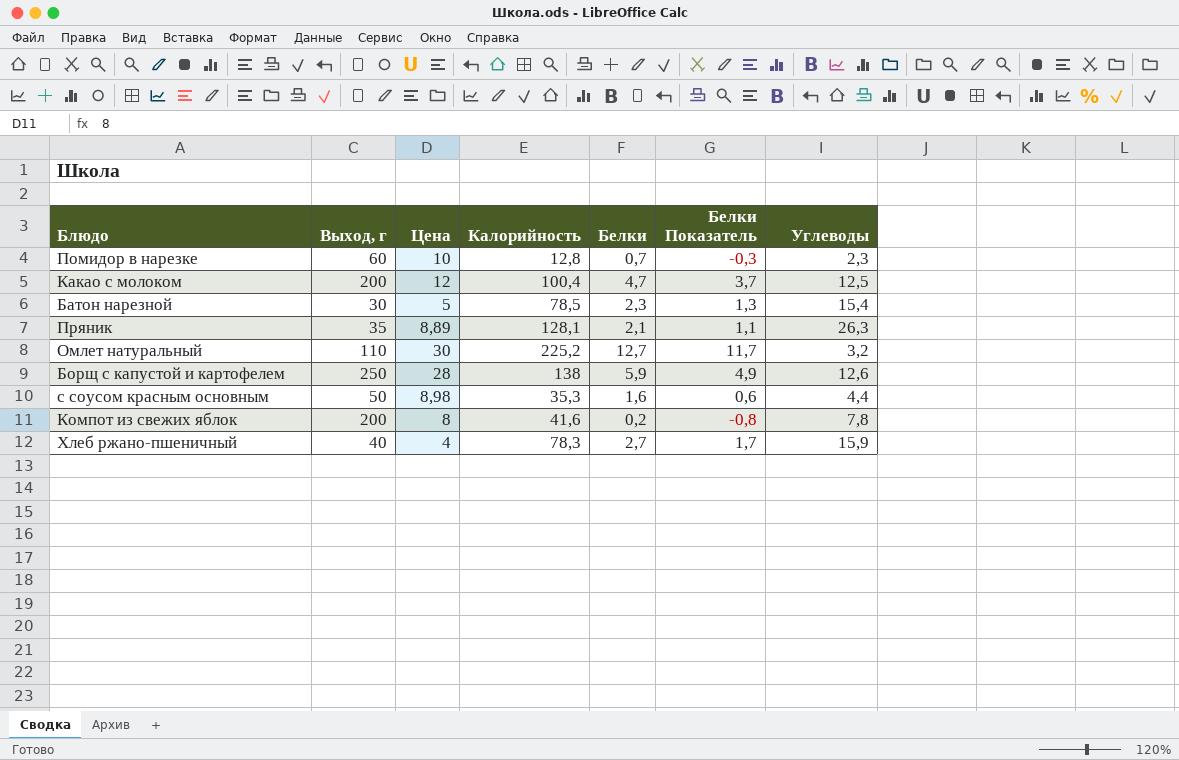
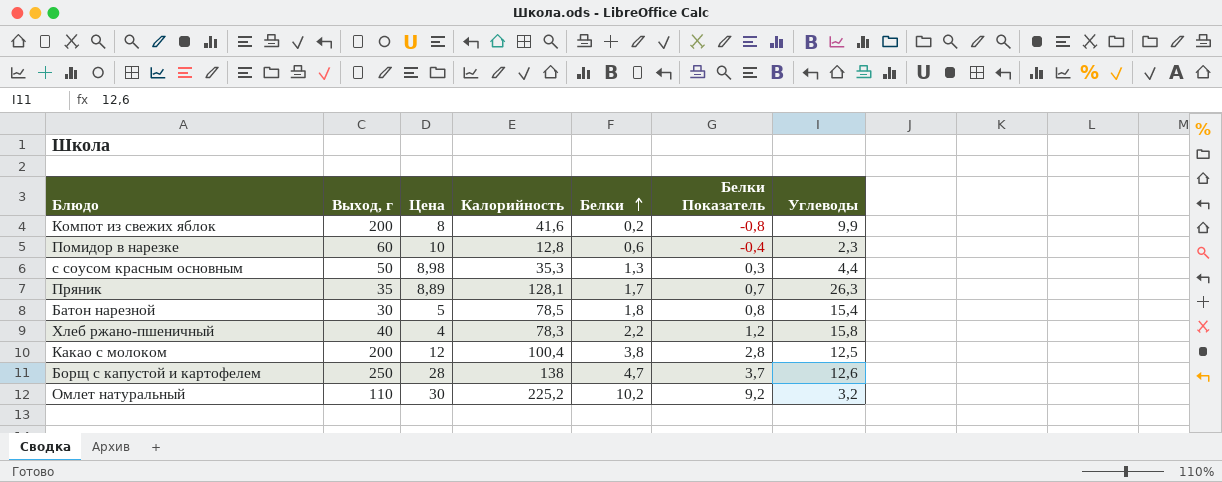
row order: none -> Белки ascending
Компот из свежих яблок | Углеводы: 7,8 -> 9,9
Помидор в нарезке | Белки: 0,7 -> 0,6
Помидор в нарезке | Белки Показатель: -0,3 -> -0,4
с соусом красным основным | Белки: 1,6 -> 1,3
с соусом красным основным | Белки Показатель: 0,6 -> 0,3
Пряник | Белки: 2,1 -> 1,7
Пряник | Белки Показатель: 1,1 -> 0,7
Батон нарезной | Белки: 2,3 -> 1,8
Батон нарезной | Белки Показатель: 1,3 -> 0,8
Хлеб ржано-пшеничный | Белки: 2,7 -> 2,2
Хлеб ржано-пшеничный | Белки Показатель: 1,7 -> 1,2
Хлеб ржано-пшеничный | Углеводы: 15,9 -> 15,8
Какао с молоком | Белки: 4,7 -> 3,8
Какао с молоком | Белки Показатель: 3,7 -> 2,8
Борщ с капустой и картофелем | Белки: 5,9 -> 4,7
Борщ с капустой и картофелем | Белки Показатель: 4,9 -> 3,7
Омлет натуральный | Белки: 12,7 -> 10,2
Омлет натуральный | Белки Показатель: 11,7 -> 9,2

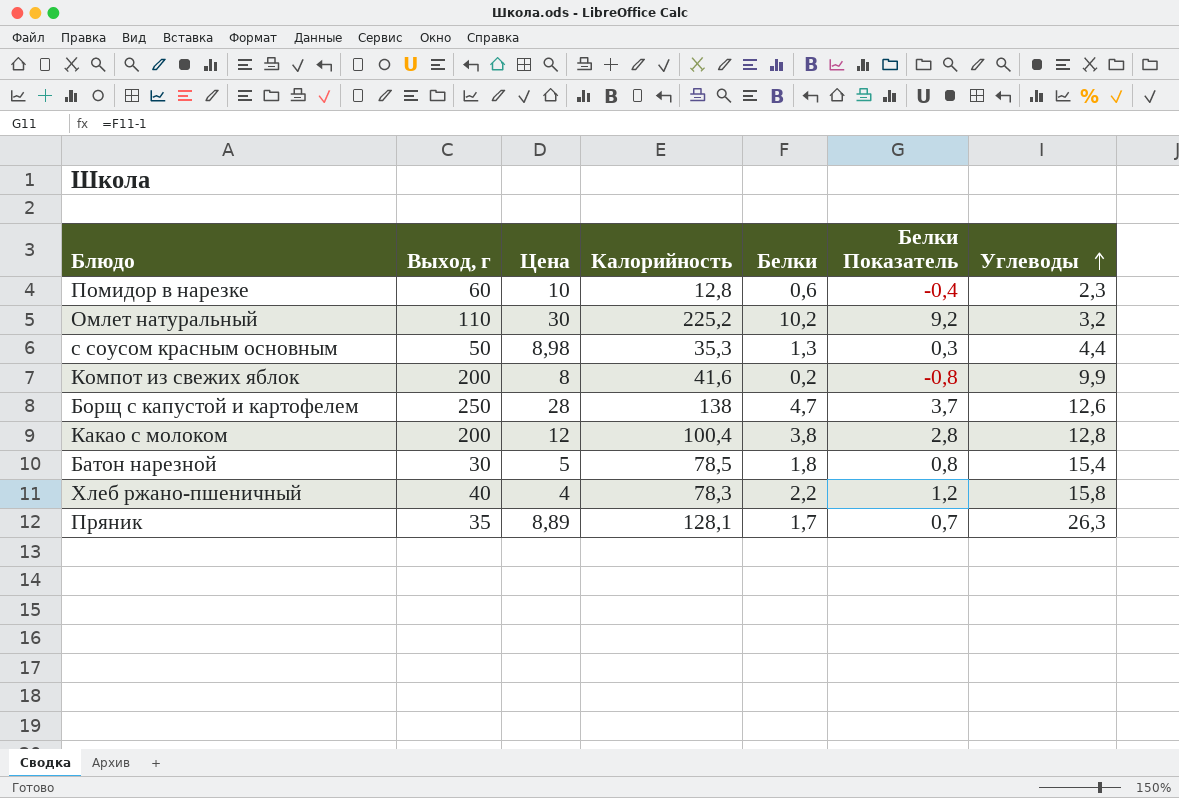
row order: Белки ascending -> Углеводы ascending
Какао с молоком | Углеводы: 12,5 -> 12,8

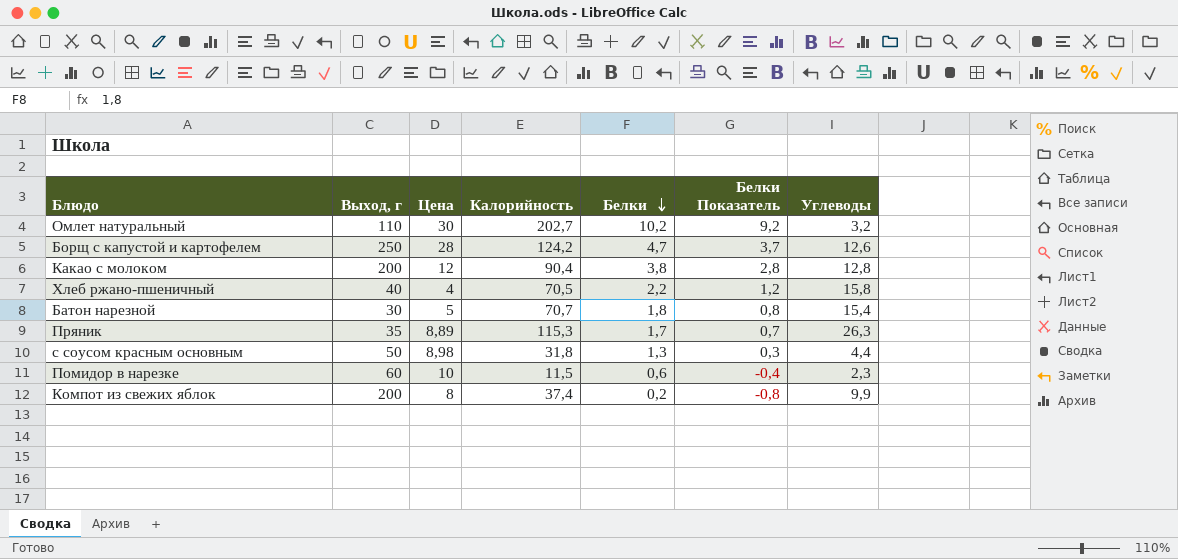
row order: Углеводы ascending -> Белки descending
Омлет натуральный | Калорийность: 225,2 -> 202,7
Борщ с капустой и картофелем | Калорийность: 138 -> 124,2
Какао с молоком | Калорийность: 100,4 -> 90,4
Хлеб ржано-пшеничный | Калорийность: 78,3 -> 70,5
Батон нарезной | Калорийность: 78,5 -> 70,7
Пряник | Калорийность: 128,1 -> 115,3
с соусом красным основным | Калорийность: 35,3 -> 31,8
Помидор в нарезке | Калорийность: 12,8 -> 11,5
Компот из свежих яблок | Калорийность: 41,6 -> 37,4

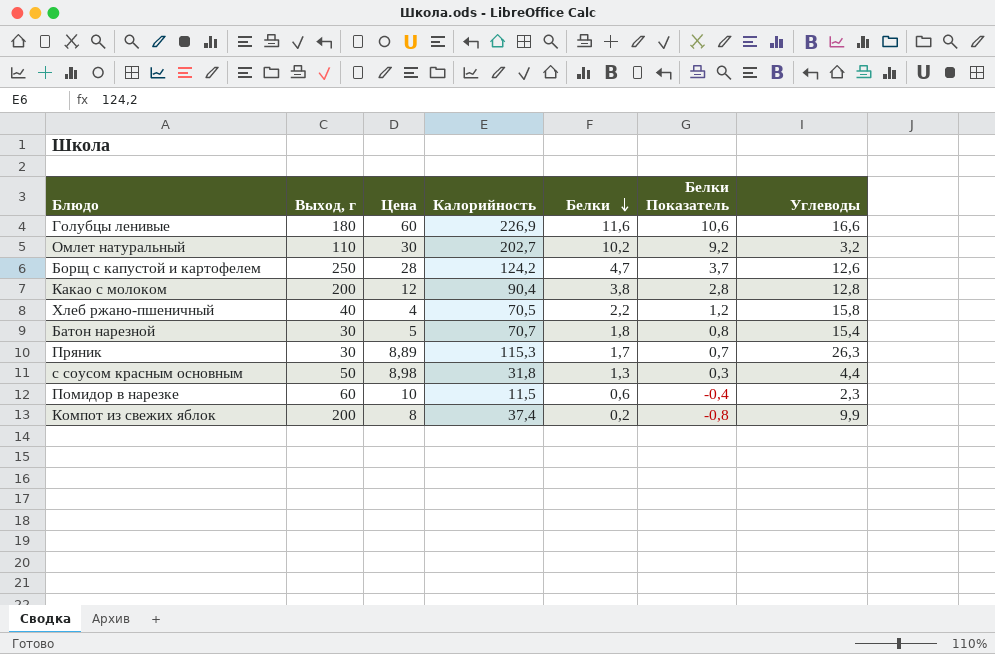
row Голубцы ленивые: none -> 180 | 60 | 226,9 | 11,6 | 10,6 | 16,6
Пряник | Выход, г: 35 -> 30

